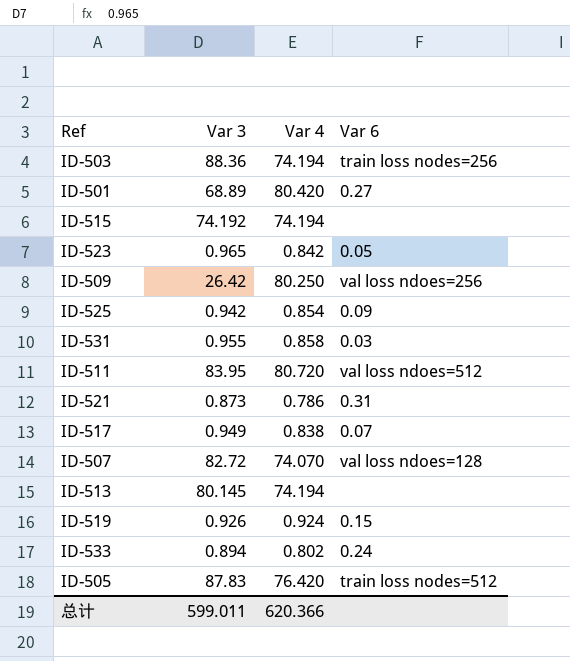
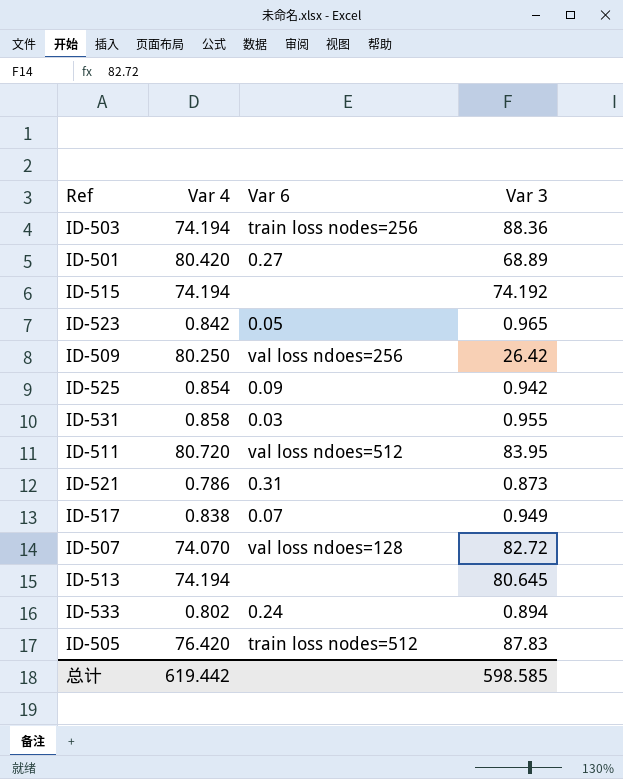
column Var 3 | position: 2 -> 4
row ID-519: 0.926 | 0.924 | 0.15 -> none
ID-513 | Var 3: 80.145 -> 80.645
总计 | Var 4: 620.366 -> 619.442
总计 | Var 3: 599.011 -> 598.585

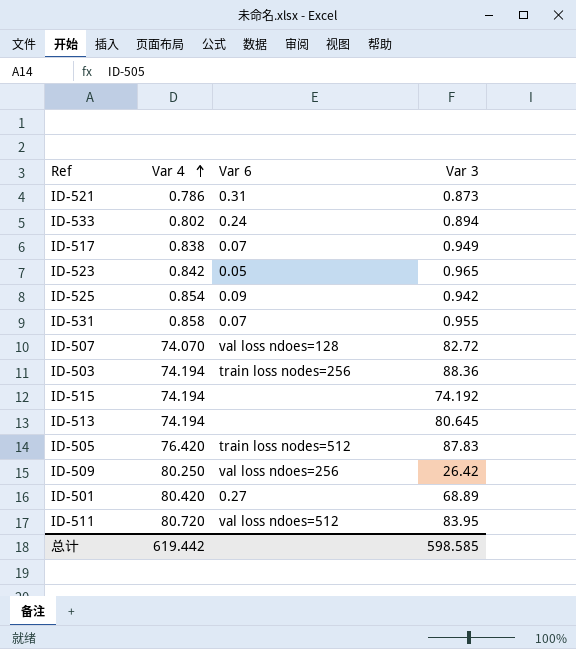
row order: none -> Var 4 ascending
ID-531 | Var 6: 0.03 -> 0.07

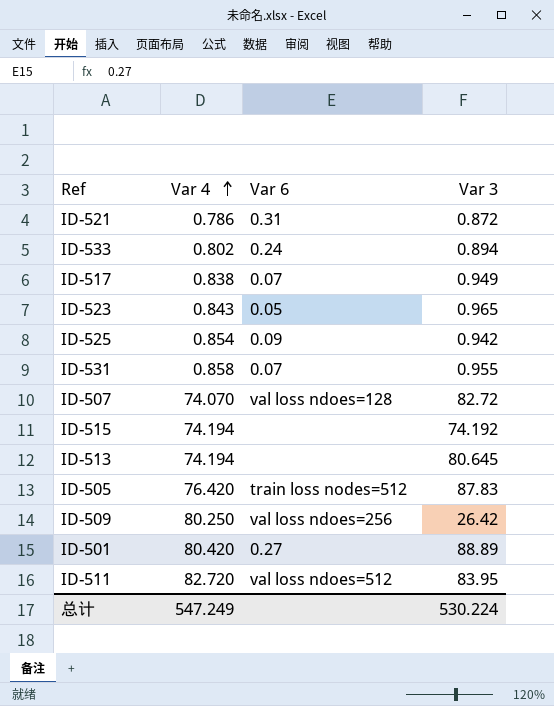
row ID-503: 74.194 | train loss nodes=256 | 88.36 -> none
ID-521 | Var 3: 0.873 -> 0.872
ID-523 | Var 4: 0.842 -> 0.843
ID-501 | Var 3: 68.89 -> 88.89
ID-511 | Var 4: 80.720 -> 82.720
总计 | Var 4: 619.442 -> 547.249
总计 | Var 3: 598.585 -> 530.224

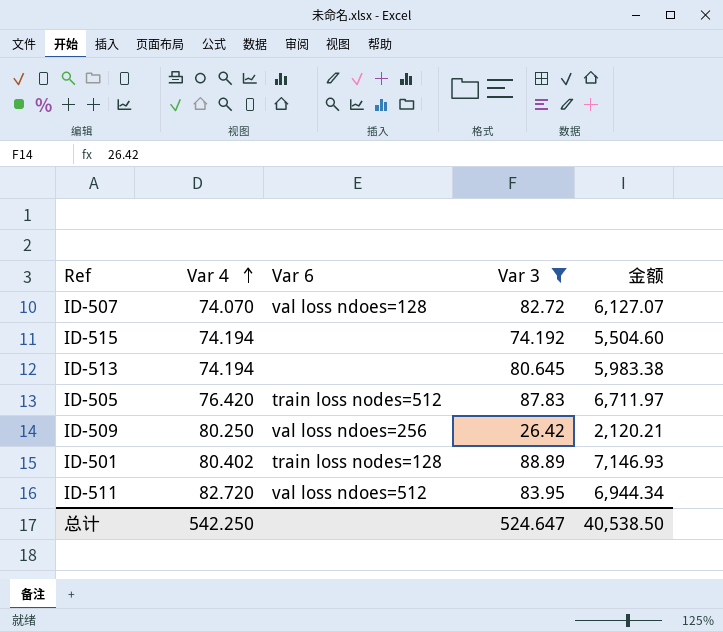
filter: none -> Var 3 >= 26.42
column 金额 | formula: none -> [Var 4] * [Var 3]
ID-501 | Var 4: 80.420 -> 80.402
ID-501 | Var 6: 0.27 -> train loss nodes=128
总计 | Var 4: 547.249 -> 542.250
总计 | Var 3: 530.224 -> 524.647

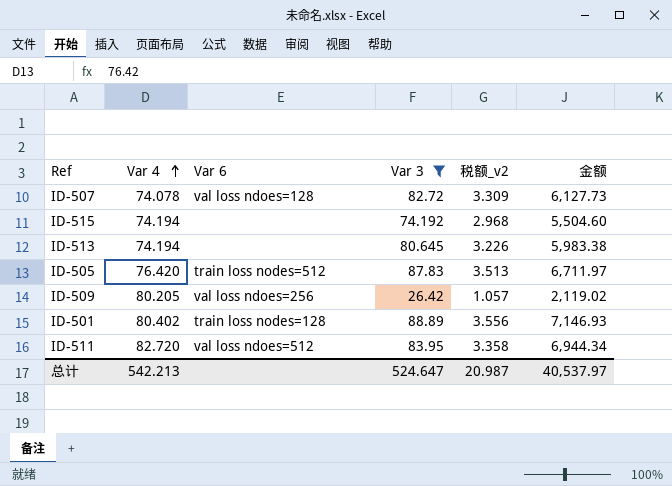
column 税额_v2 | formula: none -> [Var 3] * 0.04
ID-507 | Var 4: 74.070 -> 74.078
ID-507 | 金额: 6,127.07 -> 6,127.73
ID-509 | Var 4: 80.250 -> 80.205
ID-509 | 金额: 2,120.21 -> 2,119.02
总计 | Var 4: 542.250 -> 542.213
总计 | 金额: 40,538.50 -> 40,537.97

